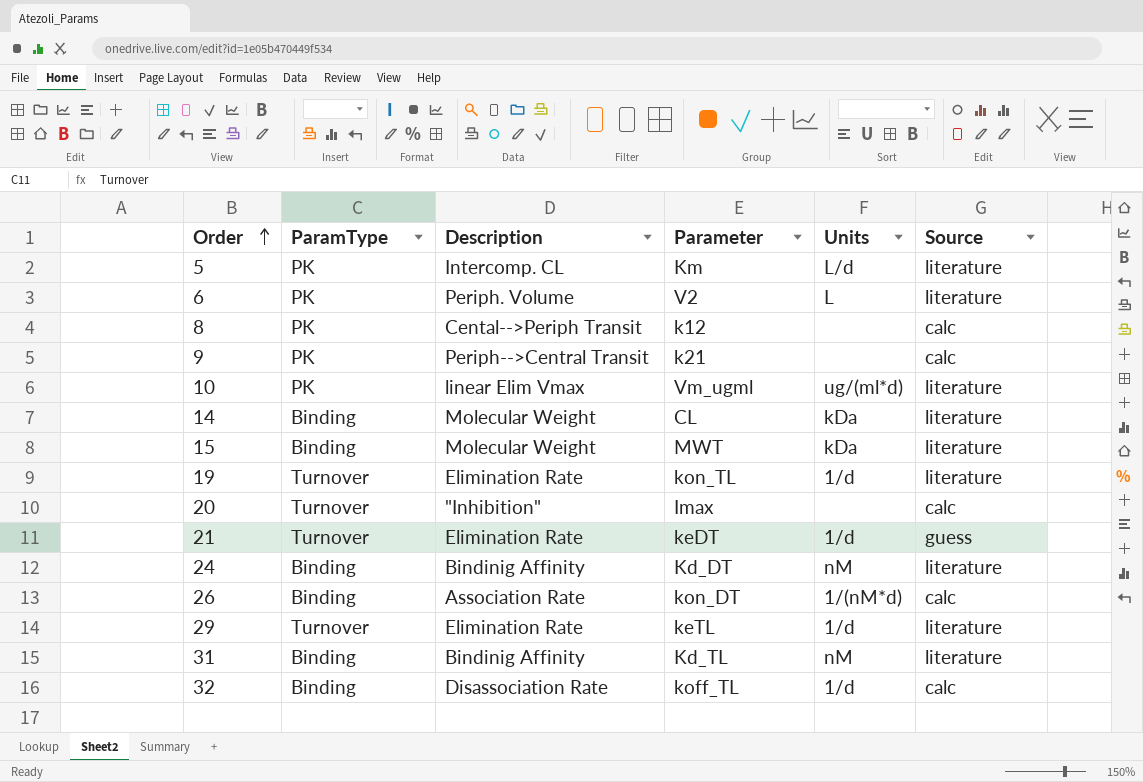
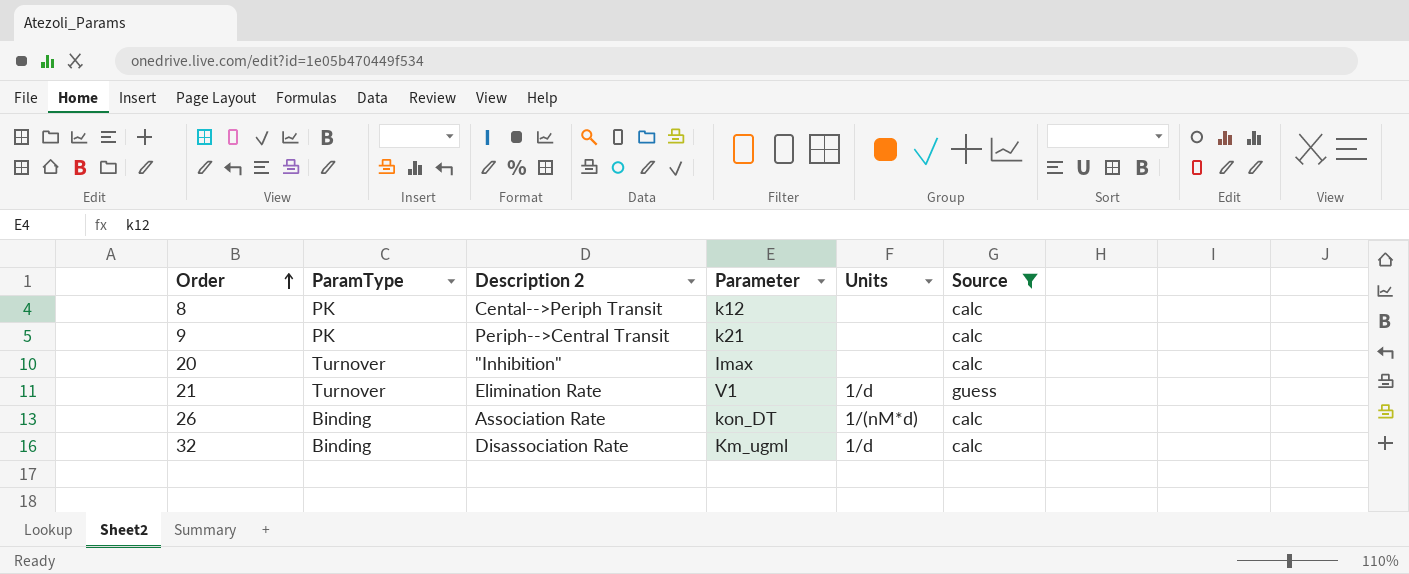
filter: none -> Source != literature
column name: Description -> Description 2
21 | Parameter: keDT -> V1
32 | Parameter: koff_TL -> Km_ugml

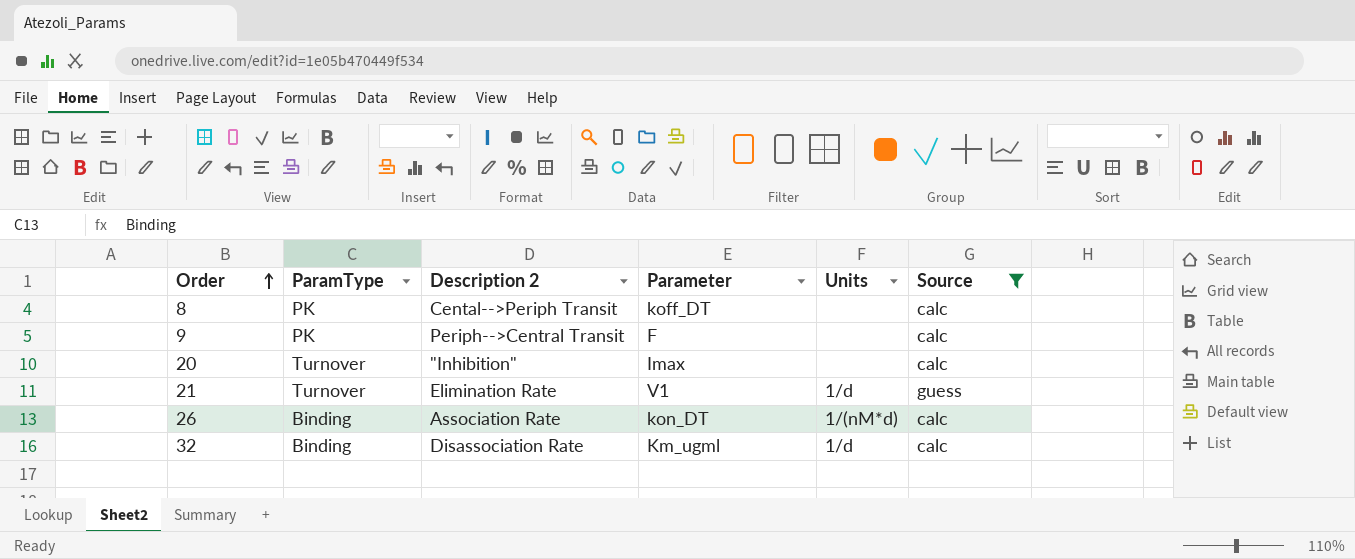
8 | Parameter: k12 -> koff_DT
9 | Parameter: k21 -> F

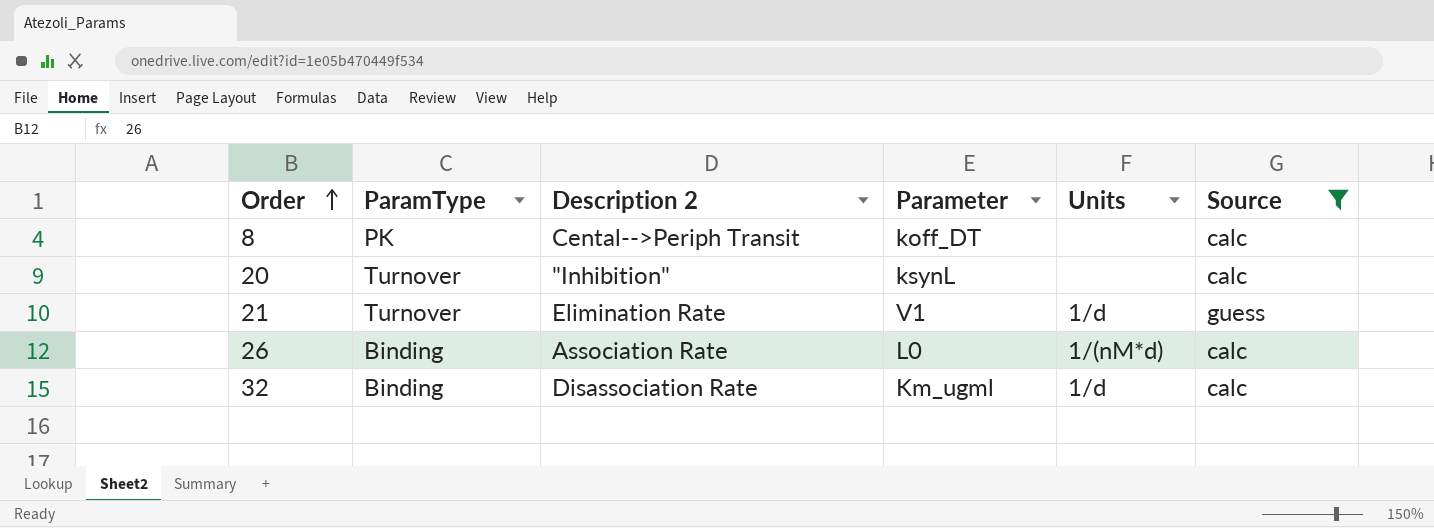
row 9: PK | Periph-->Central Transit | F | none | calc -> none
20 | Parameter: Imax -> ksynL
26 | Parameter: kon_DT -> L0

